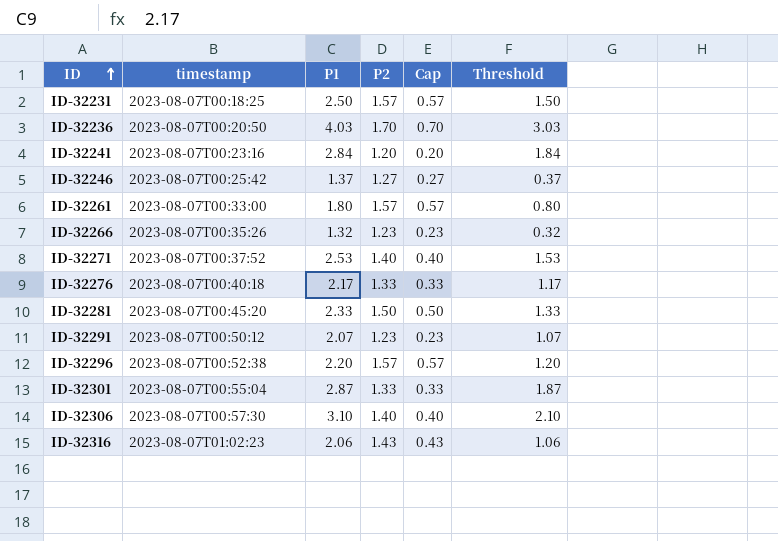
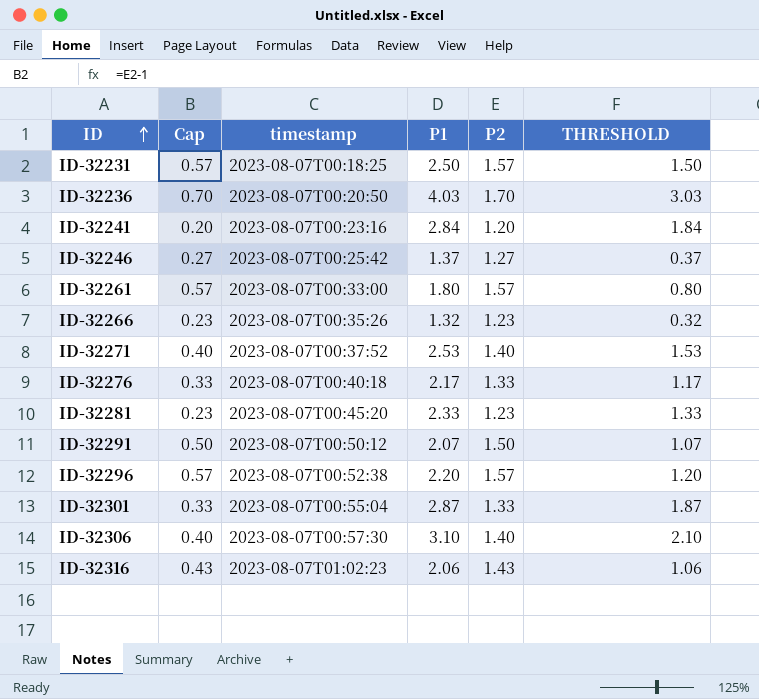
column Cap | position: 5 -> 2
column name: Threshold -> THRESHOLD
ID-32281 | Cap: 0.50 -> 0.23
ID-32281 | P2: 1.50 -> 1.23
ID-32291 | Cap: 0.23 -> 0.50
ID-32291 | P2: 1.23 -> 1.50

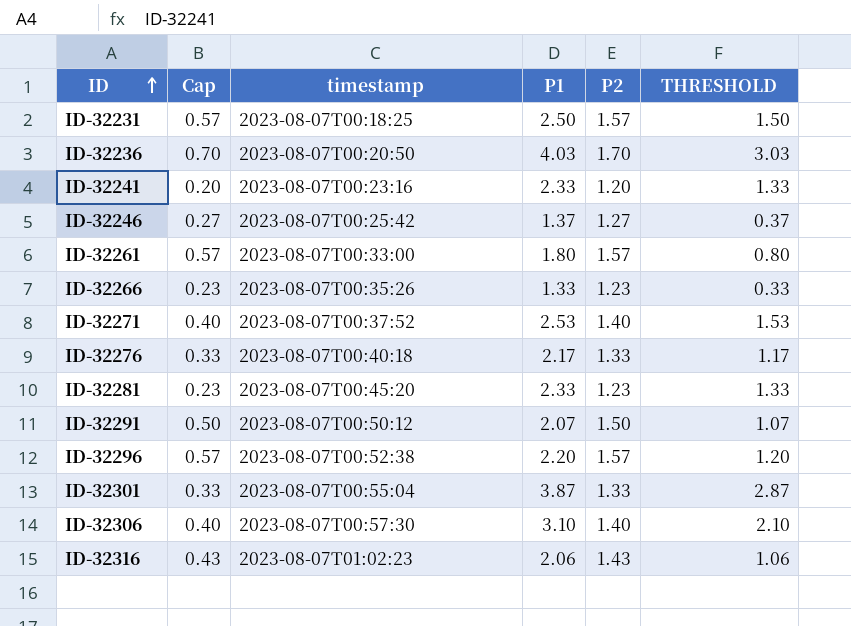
ID-32241 | P1: 2.84 -> 2.33
ID-32241 | THRESHOLD: 1.84 -> 1.33
ID-32266 | P1: 1.32 -> 1.33
ID-32266 | THRESHOLD: 0.32 -> 0.33
ID-32301 | P1: 2.87 -> 3.87
ID-32301 | THRESHOLD: 1.87 -> 2.87

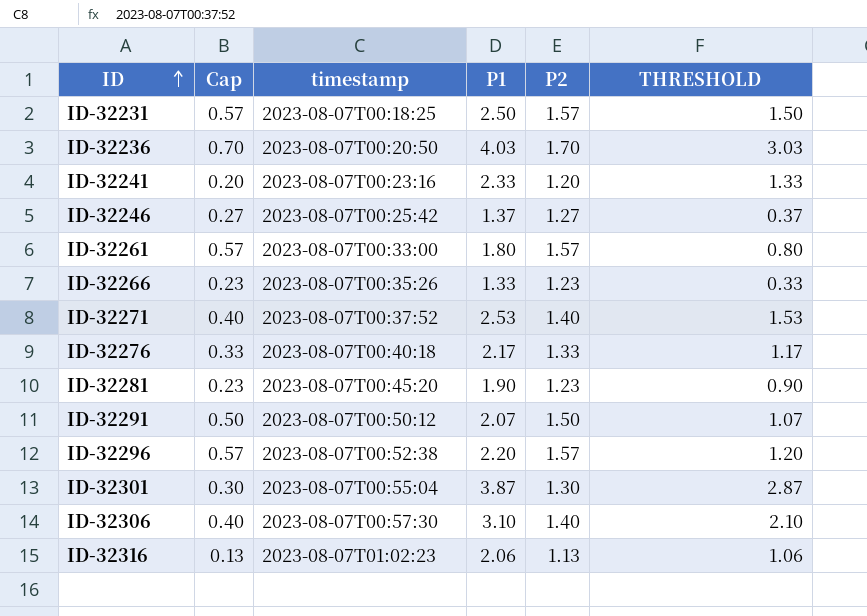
ID-32281 | P1: 2.33 -> 1.90
ID-32281 | THRESHOLD: 1.33 -> 0.90
ID-32301 | Cap: 0.33 -> 0.30
ID-32301 | P2: 1.33 -> 1.30
ID-32316 | Cap: 0.43 -> 0.13
ID-32316 | P2: 1.43 -> 1.13

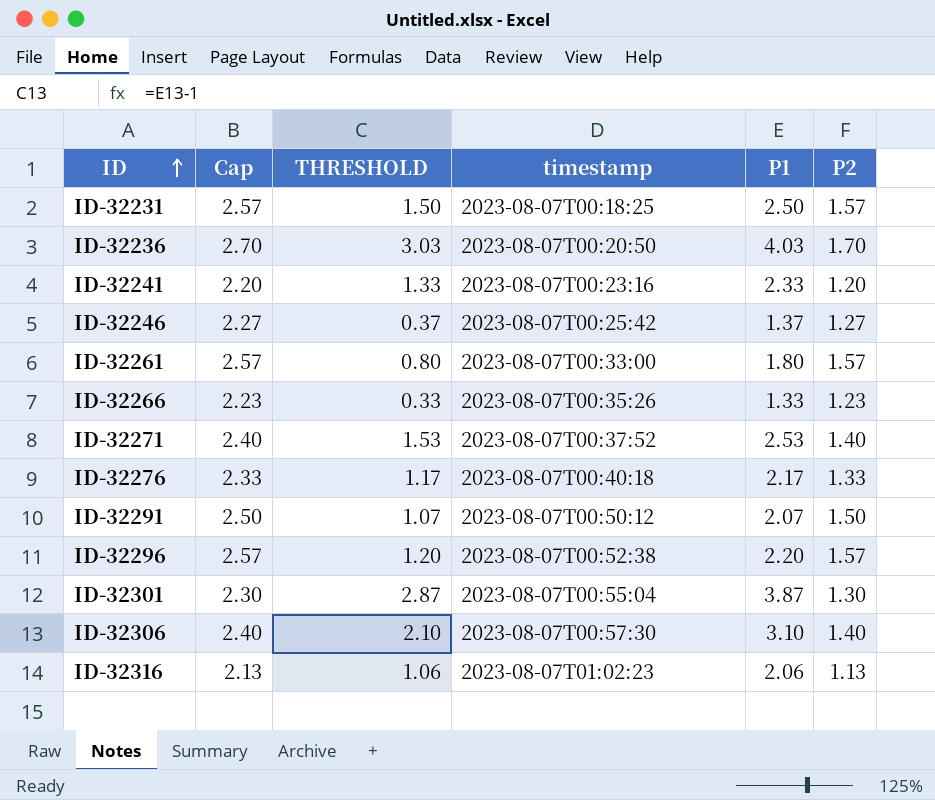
column Cap | formula: [P2] - 1 -> [P2] + 1
column THRESHOLD | position: 6 -> 3
row ID-32281: 0.23 | 2023-08-07T00:45:20 | 1.90 | 1.23 | 0.90 -> none

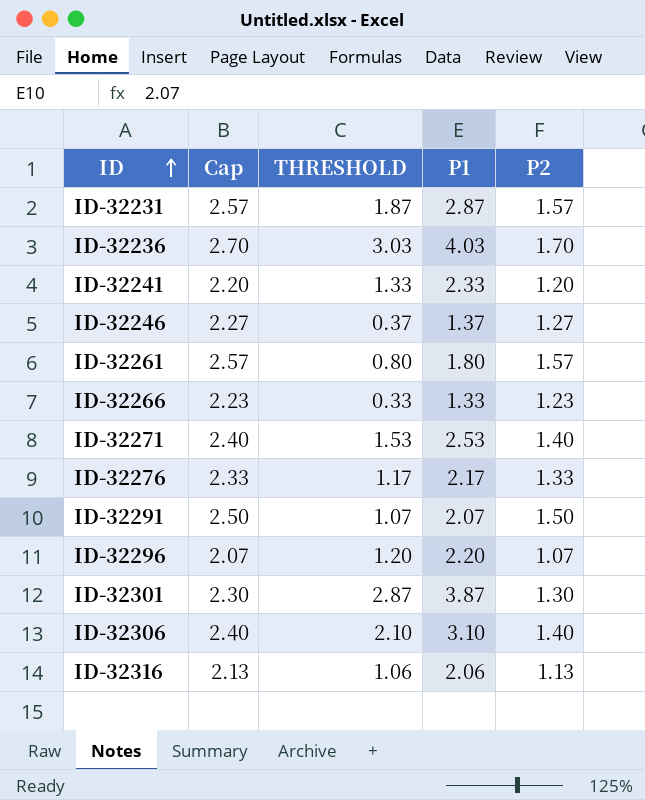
column timestamp | position: 4 -> none
ID-32231 | THRESHOLD: 1.50 -> 1.87
ID-32231 | P1: 2.50 -> 2.87
ID-32296 | Cap: 2.57 -> 2.07
ID-32296 | P2: 1.57 -> 1.07

